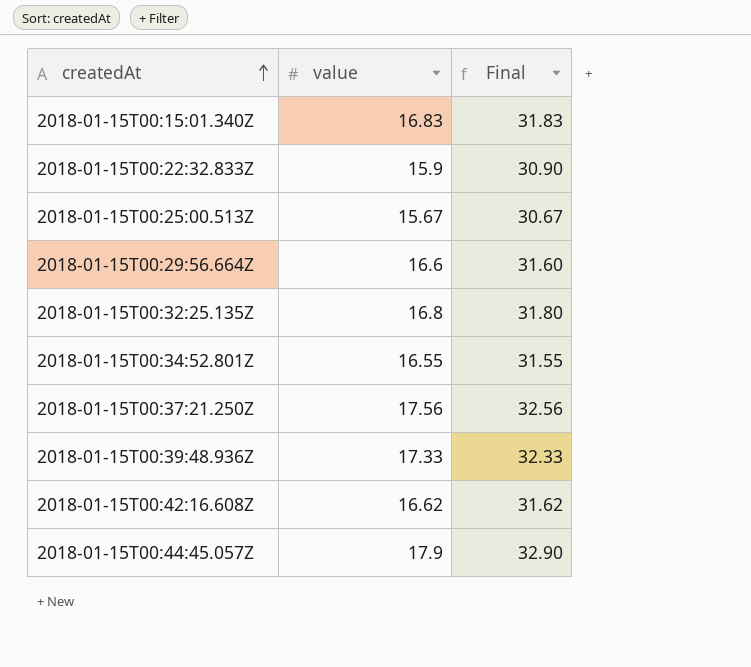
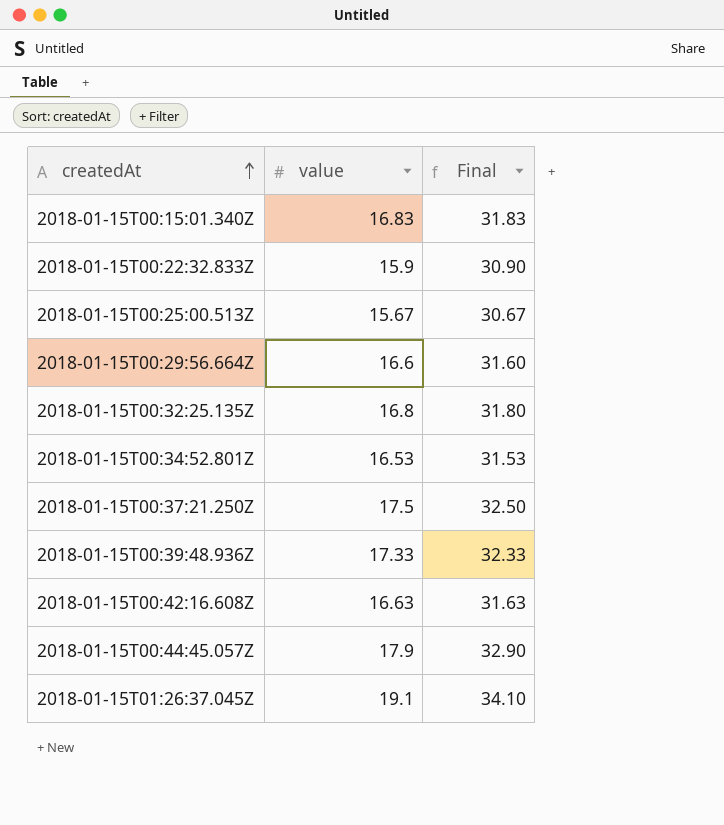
2018-01-15T00:34:52.801Z | value: 16.55 -> 16.53
2018-01-15T00:34:52.801Z | Final: 31.55 -> 31.53
2018-01-15T00:37:21.250Z | value: 17.56 -> 17.5
2018-01-15T00:37:21.250Z | Final: 32.56 -> 32.50
2018-01-15T00:42:16.608Z | value: 16.62 -> 16.63
2018-01-15T00:42:16.608Z | Final: 31.62 -> 31.63
row 2018-01-15T01:26:37.045Z: none -> 19.1 | 34.10

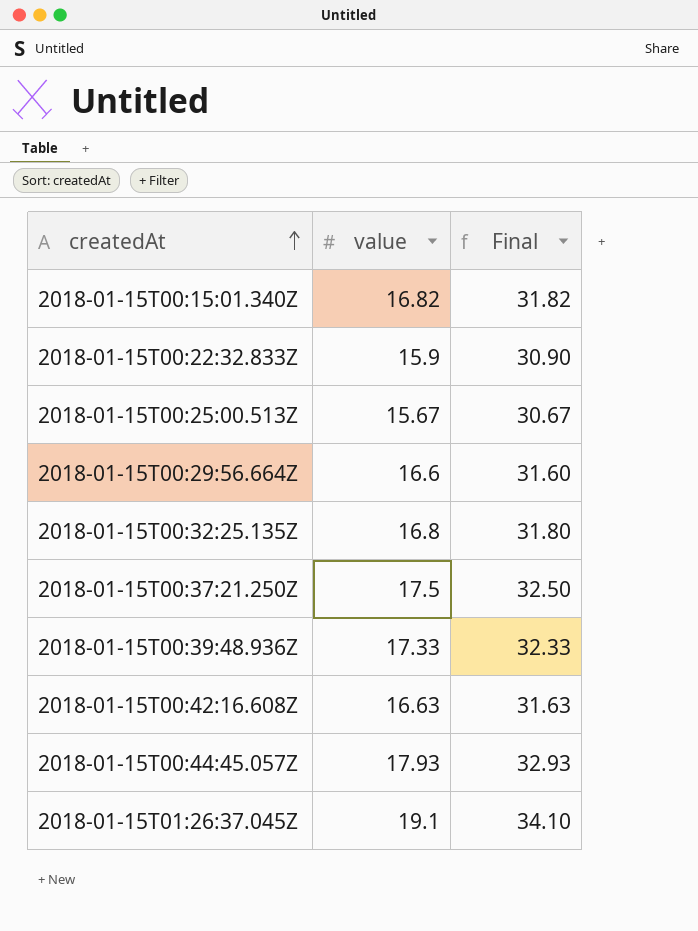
row 2018-01-15T00:34:52.801Z: 16.53 | 31.53 -> none
2018-01-15T00:15:01.340Z | value: 16.83 -> 16.82
2018-01-15T00:15:01.340Z | Final: 31.83 -> 31.82
2018-01-15T00:44:45.057Z | value: 17.9 -> 17.93
2018-01-15T00:44:45.057Z | Final: 32.90 -> 32.93

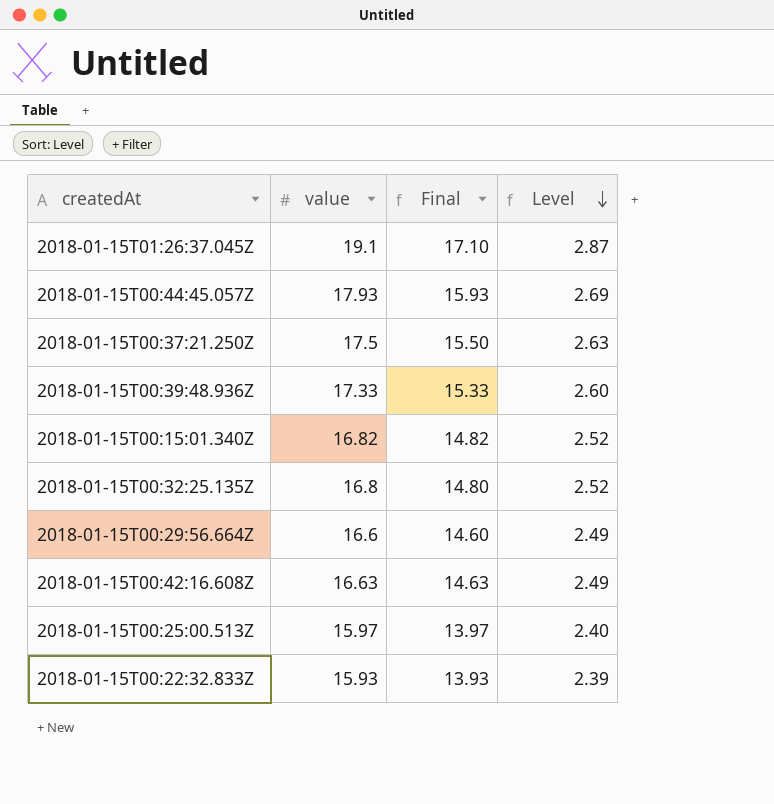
row order: createdAt ascending -> Level descending
column Final | formula: [value] + 15 -> [value] - 2
column Level | formula: none -> [value] * 0.15
2018-01-15T00:25:00.513Z | value: 15.67 -> 15.97
2018-01-15T00:22:32.833Z | value: 15.9 -> 15.93

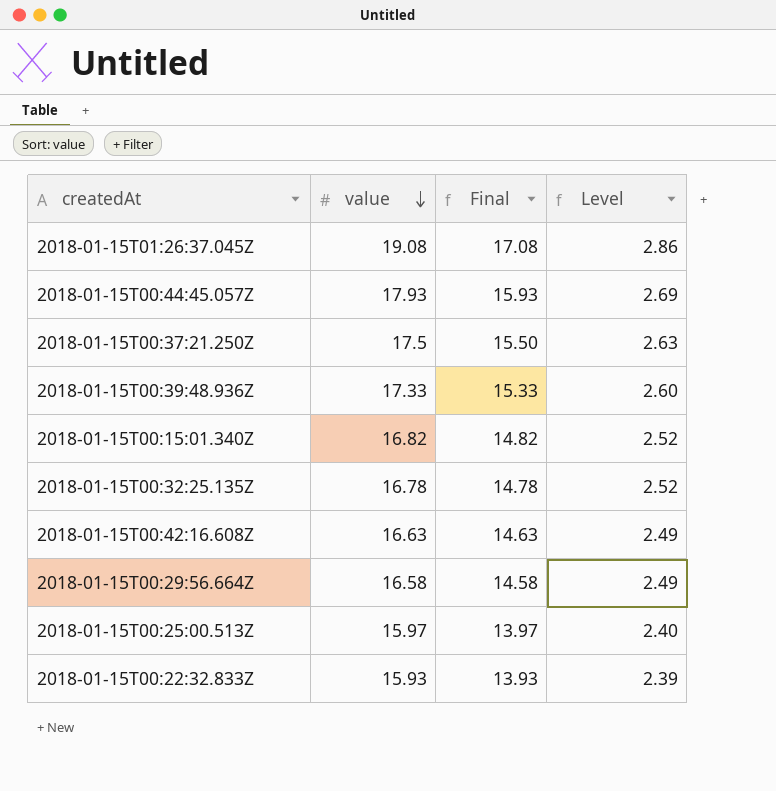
row order: Level descending -> value descending
2018-01-15T01:26:37.045Z | value: 19.1 -> 19.08
2018-01-15T01:26:37.045Z | Final: 17.10 -> 17.08
2018-01-15T01:26:37.045Z | Level: 2.87 -> 2.86
2018-01-15T00:32:25.135Z | value: 16.8 -> 16.78
2018-01-15T00:32:25.135Z | Final: 14.80 -> 14.78
2018-01-15T00:29:56.664Z | value: 16.6 -> 16.58
2018-01-15T00:29:56.664Z | Final: 14.60 -> 14.58

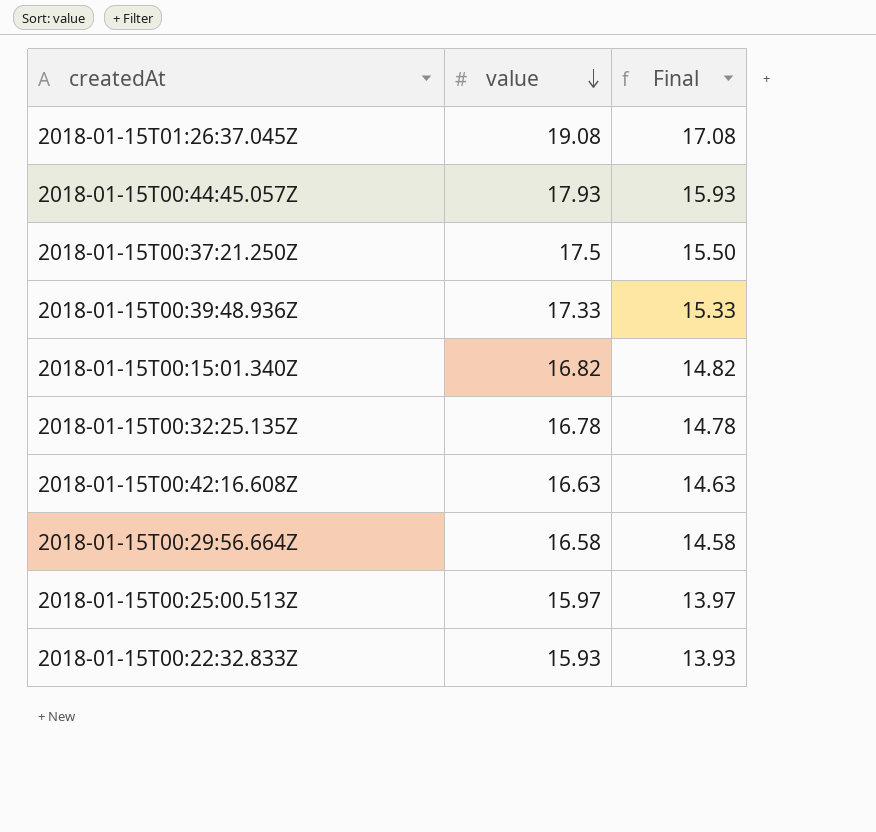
column Level | formula: [value] * 0.15 -> none

